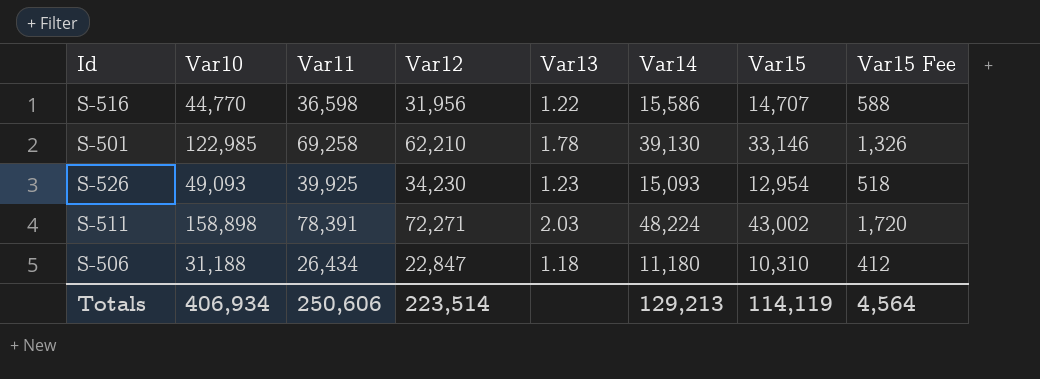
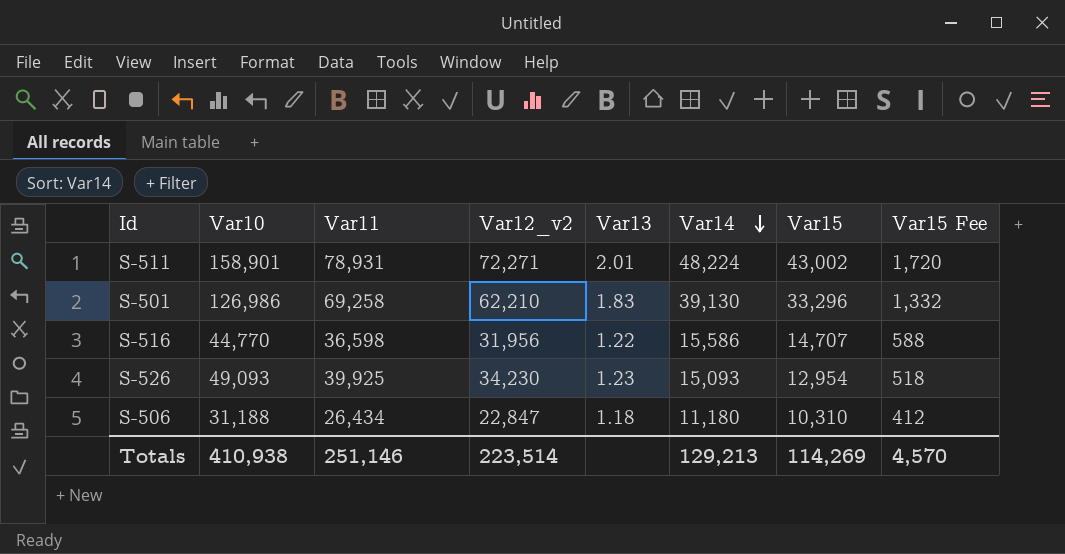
row order: none -> Var14 descending
column name: Var12 -> Var12_v2
S-511 | Var10: 158,898 -> 158,901
S-511 | Var11: 78,391 -> 78,931
S-511 | Var13: 2.03 -> 2.01
S-501 | Var10: 122,985 -> 126,986
S-501 | Var13: 1.78 -> 1.83
S-501 | Var15: 33,146 -> 33,296
S-501 | Var15 Fee: 1,326 -> 1,332
Totals | Var10: 406,934 -> 410,938
Totals | Var11: 250,606 -> 251,146
Totals | Var15: 114,119 -> 114,269
Totals | Var15 Fee: 4,564 -> 4,570

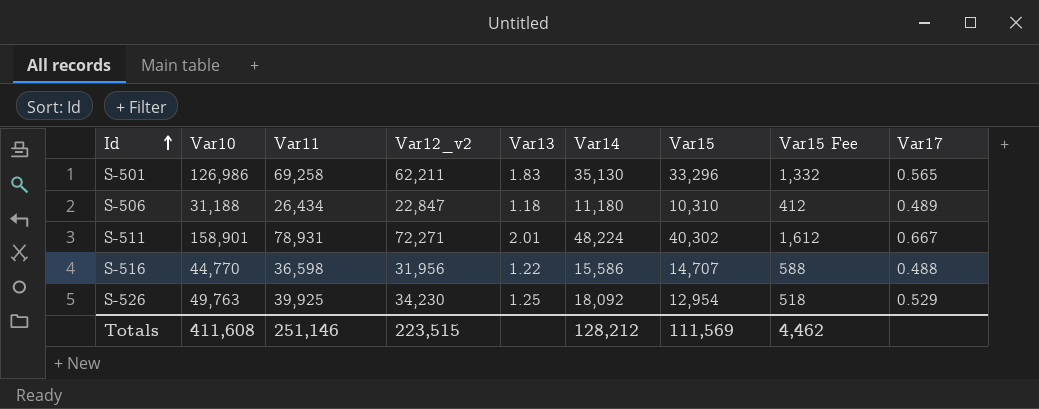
row order: Var14 descending -> Id ascending
column Var17 | formula: none -> [Var14] / [Var12_v2]
S-501 | Var12_v2: 62,210 -> 62,211
S-501 | Var14: 39,130 -> 35,130
S-511 | Var15: 43,002 -> 40,302
S-511 | Var15 Fee: 1,720 -> 1,612
S-526 | Var10: 49,093 -> 49,763
S-526 | Var13: 1.23 -> 1.25
S-526 | Var14: 15,093 -> 18,092
Totals | Var10: 410,938 -> 411,608
Totals | Var12_v2: 223,514 -> 223,515
Totals | Var14: 129,213 -> 128,212
Totals | Var15: 114,269 -> 111,569
Totals | Var15 Fee: 4,570 -> 4,462

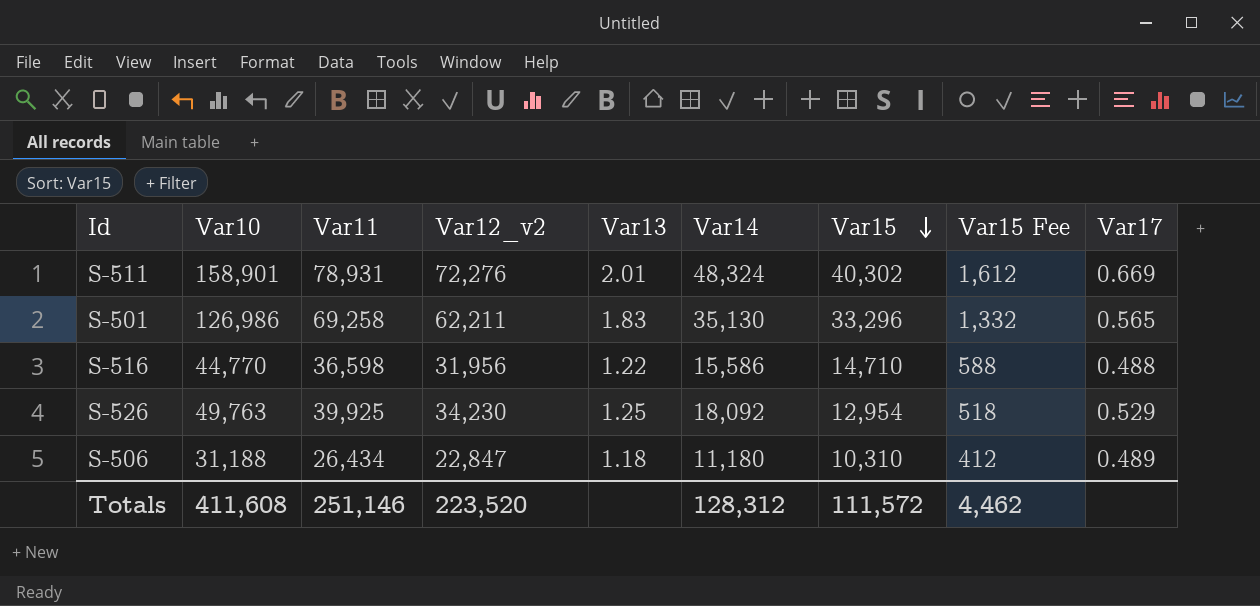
row order: Id ascending -> Var15 descending
S-511 | Var12_v2: 72,271 -> 72,276
S-511 | Var14: 48,224 -> 48,324
S-511 | Var17: 0.667 -> 0.669
S-516 | Var15: 14,707 -> 14,710
Totals | Var12_v2: 223,515 -> 223,520
Totals | Var14: 128,212 -> 128,312
Totals | Var15: 111,569 -> 111,572

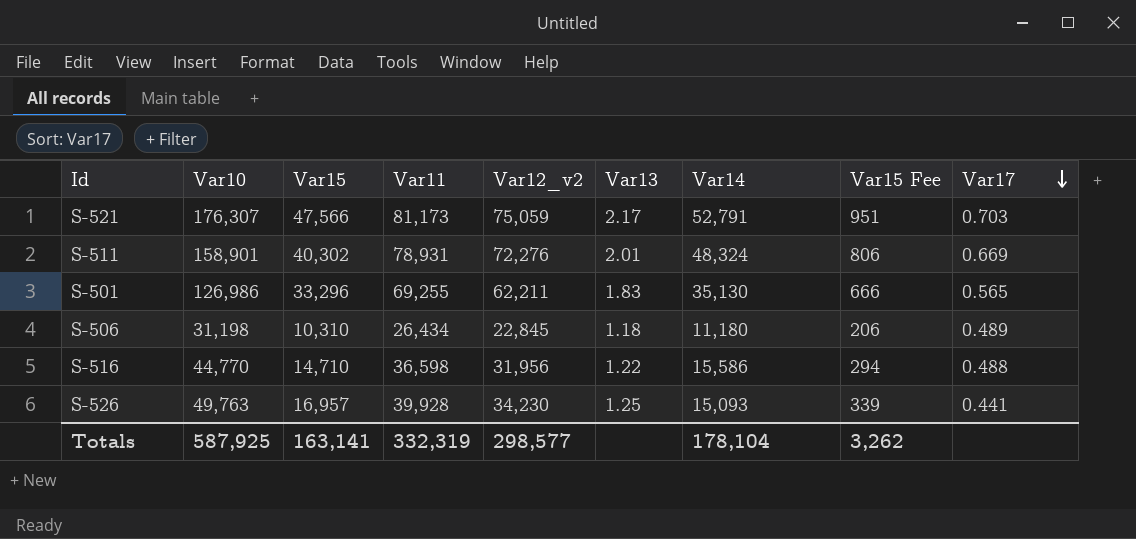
row order: Var15 descending -> Var17 descending
column Var15 | position: 7 -> 3
column Var15 Fee | formula: [Var15] * 0.04 -> [Var15] * 0.02
row S-521: none -> 176,307 | 47,566 | 81,173 | 75,059 | 2.17 | 52,791 | 951 | 0.703
S-501 | Var11: 69,258 -> 69,255
S-506 | Var10: 31,188 -> 31,198
S-506 | Var12_v2: 22,847 -> 22,845
S-526 | Var15: 12,954 -> 16,957
S-526 | Var11: 39,925 -> 39,928
S-526 | Var14: 18,092 -> 15,093
S-526 | Var17: 0.529 -> 0.441
Totals | Var10: 411,608 -> 587,925
Totals | Var15: 111,572 -> 163,141
Totals | Var11: 251,146 -> 332,319
Totals | Var12_v2: 223,520 -> 298,577
Totals | Var14: 128,312 -> 178,104
Totals | Var15 Fee: 4,462 -> 3,262

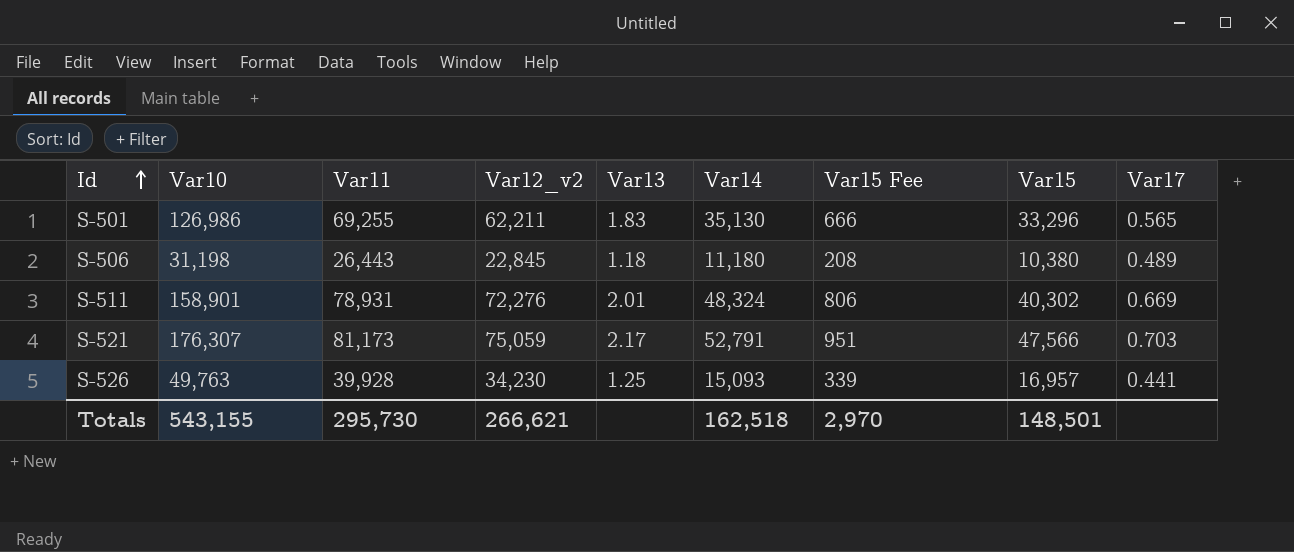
row order: Var17 descending -> Id ascending
column Var15 | position: 3 -> 8
row S-516: 44,770 | 14,710 | 36,598 | 31,956 | 1.22 | 15,586 | 294 | 0.488 -> none
S-506 | Var11: 26,434 -> 26,443
S-506 | Var15 Fee: 206 -> 208
S-506 | Var15: 10,310 -> 10,380
Totals | Var10: 587,925 -> 543,155
Totals | Var11: 332,319 -> 295,730
Totals | Var12_v2: 298,577 -> 266,621
Totals | Var14: 178,104 -> 162,518
Totals | Var15 Fee: 3,262 -> 2,970
Totals | Var15: 163,141 -> 148,501

